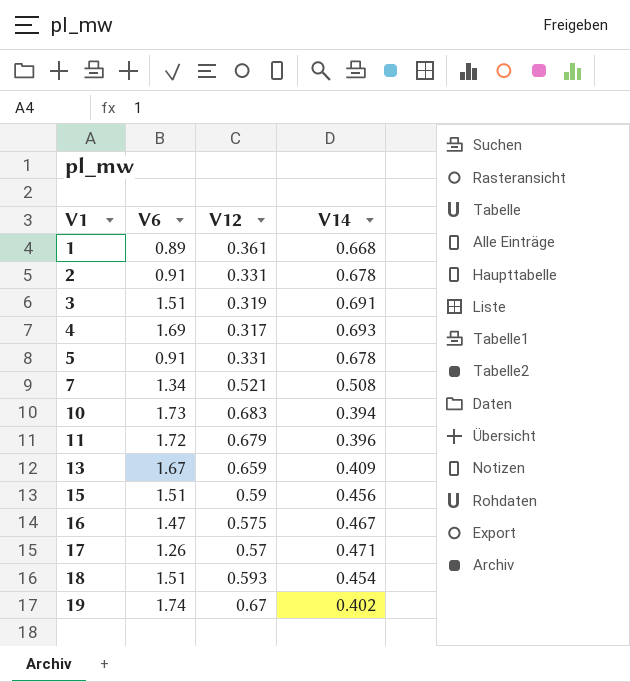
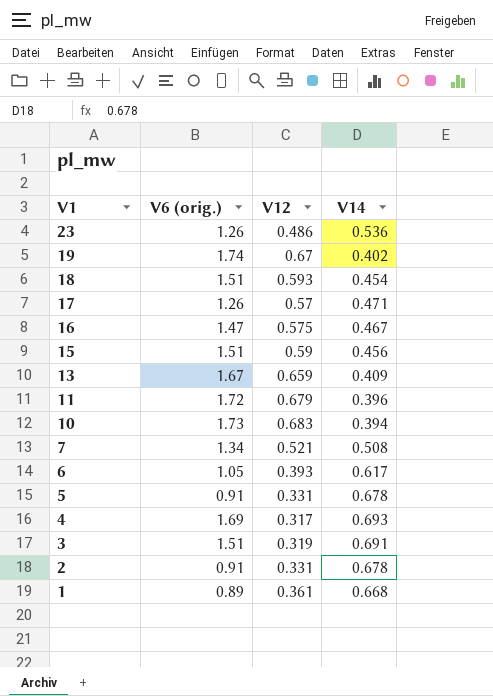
row order: V1 ascending -> V1 descending
column name: V6 -> V6 (orig.)
row 23: none -> 1.26 | 0.486 | 0.536
row 6: none -> 1.05 | 0.393 | 0.617

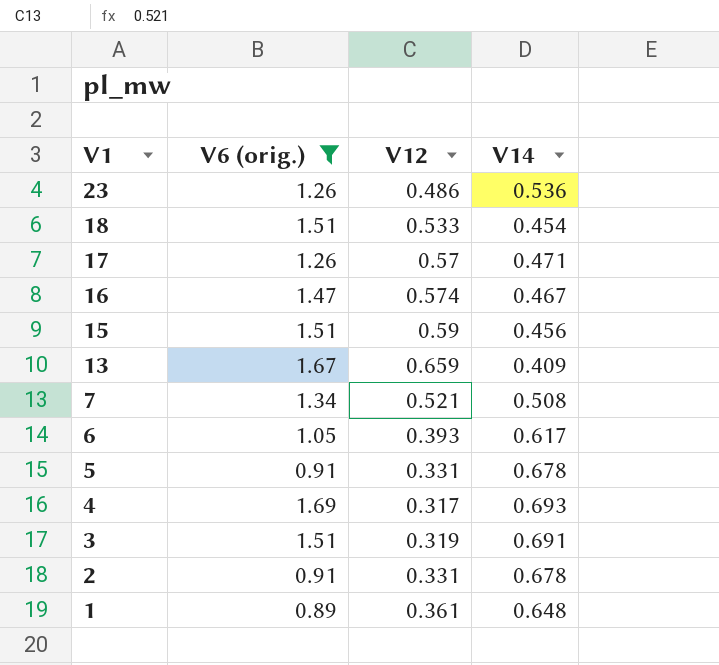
filter: none -> V6 (orig.) <= 1.69
18 | V12: 0.593 -> 0.533
16 | V12: 0.575 -> 0.574
1 | V14: 0.668 -> 0.648

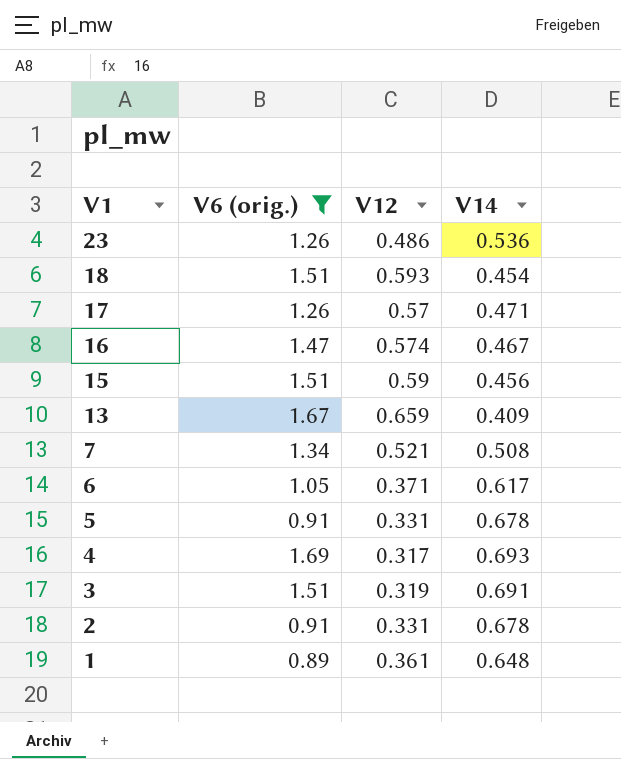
18 | V12: 0.533 -> 0.593
6 | V12: 0.393 -> 0.371

